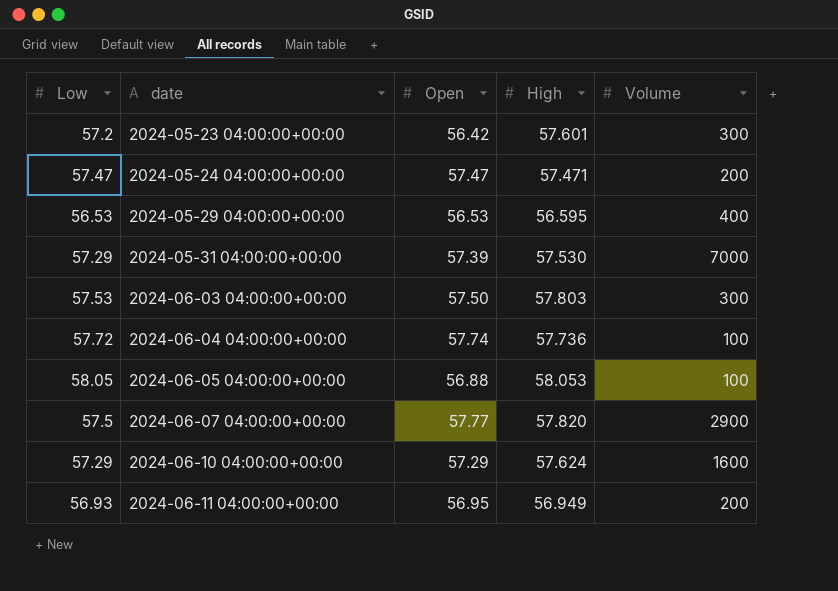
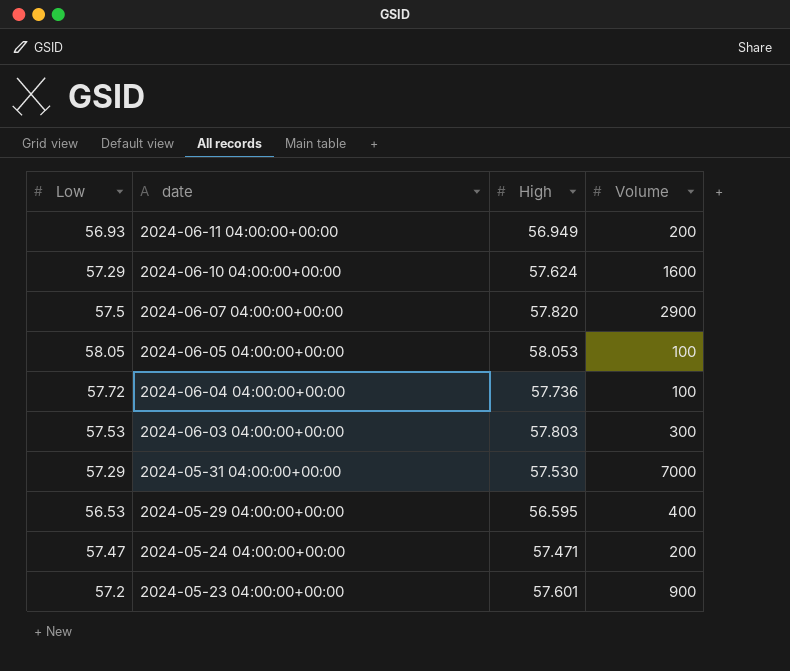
row order: date ascending -> date descending
column Open | position: 3 -> none
2024-05-23 04:00:00+00:00 | Volume: 300 -> 900

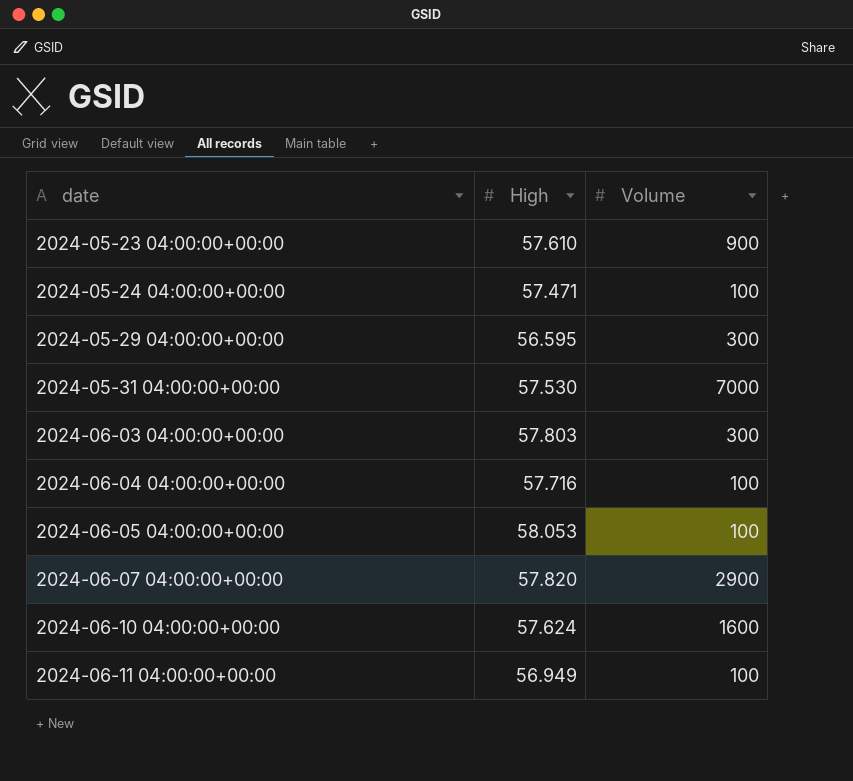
row order: date descending -> date ascending
column Low | position: 1 -> none
2024-05-23 04:00:00+00:00 | High: 57.601 -> 57.610
2024-05-24 04:00:00+00:00 | Volume: 200 -> 100
2024-05-29 04:00:00+00:00 | Volume: 400 -> 300
2024-06-04 04:00:00+00:00 | High: 57.736 -> 57.716
2024-06-11 04:00:00+00:00 | Volume: 200 -> 100

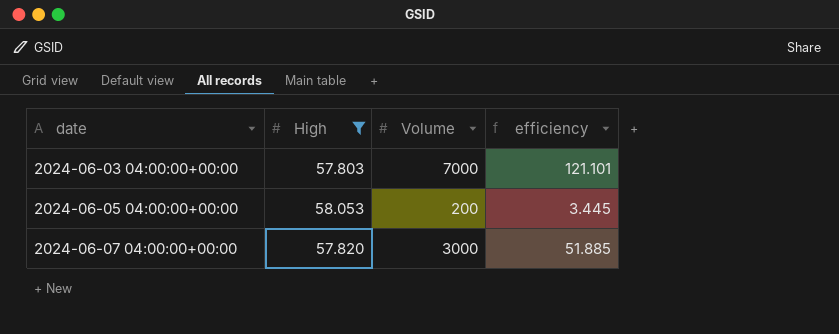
filter: none -> High >= 57.803
column efficiency | formula: none -> [Volume] / [High]
2024-06-03 04:00:00+00:00 | Volume: 300 -> 7000
2024-06-05 04:00:00+00:00 | Volume: 100 -> 200
2024-06-07 04:00:00+00:00 | Volume: 2900 -> 3000

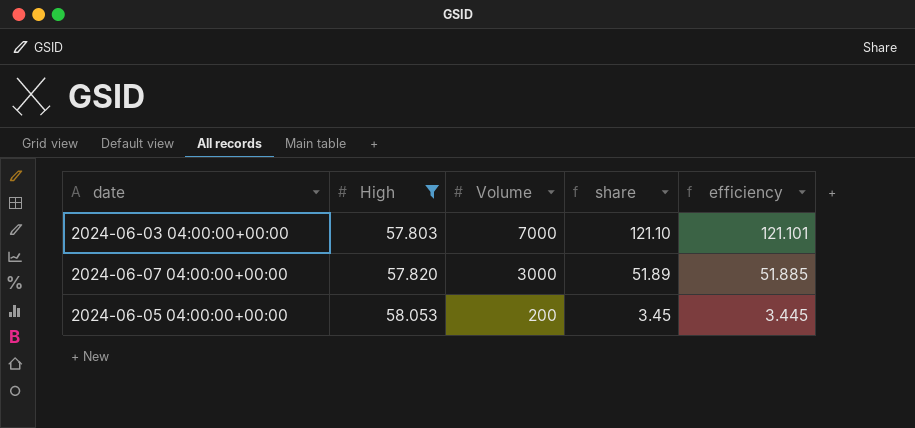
row order: date ascending -> High ascending
column share | formula: none -> [Volume] / [High]

